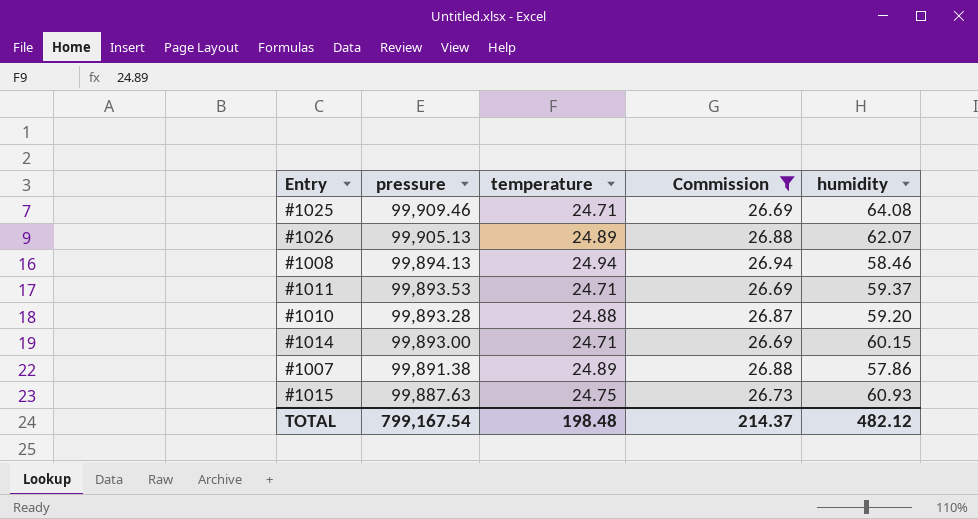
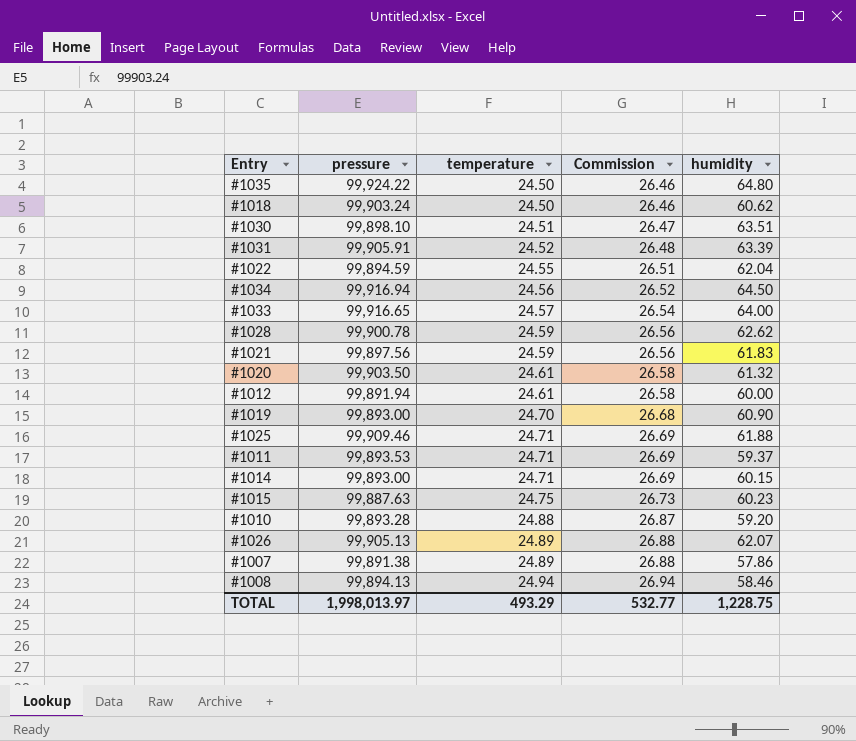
filter: Commission >= 26.69 -> none
row order: pressure descending -> temperature ascending
#1025 | humidity: 64.08 -> 61.88
#1015 | humidity: 60.93 -> 60.23
TOTAL | pressure: 799,167.54 -> 1,998,013.97
TOTAL | temperature: 198.48 -> 493.29
TOTAL | Commission: 214.37 -> 532.77
TOTAL | humidity: 482.12 -> 1,228.75

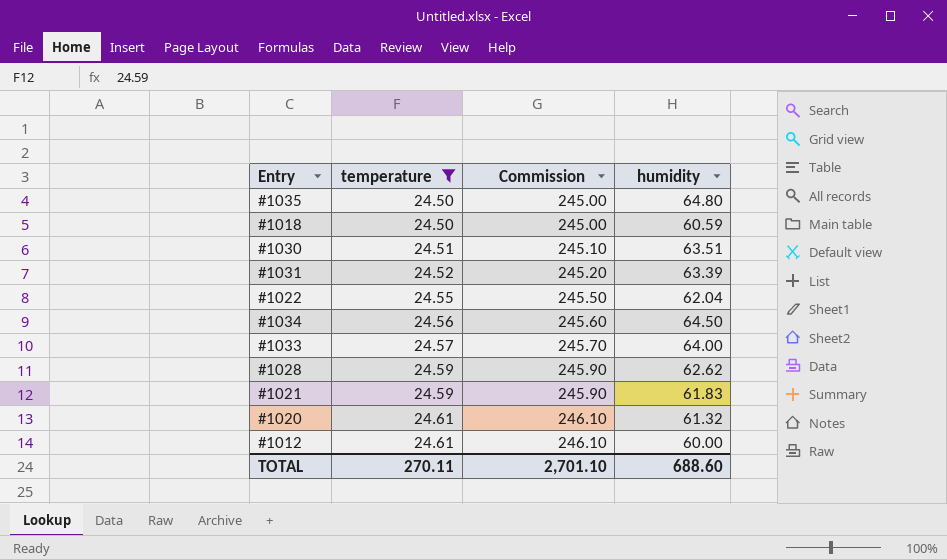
filter: none -> temperature <= 24.61
column pressure | position: 2 -> none
column Commission | formula: [temperature] * 1.08 -> [temperature] * 10
#1018 | humidity: 60.62 -> 60.59
TOTAL | temperature: 493.29 -> 270.11
TOTAL | Commission: 532.77 -> 2,701.10
TOTAL | humidity: 1,228.75 -> 688.60

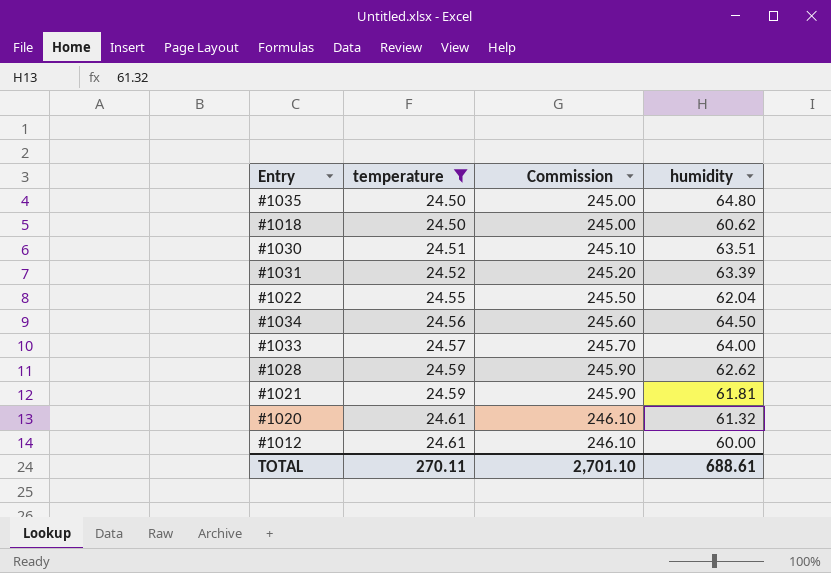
#1018 | humidity: 60.59 -> 60.62
#1021 | humidity: 61.83 -> 61.81
TOTAL | humidity: 688.60 -> 688.61

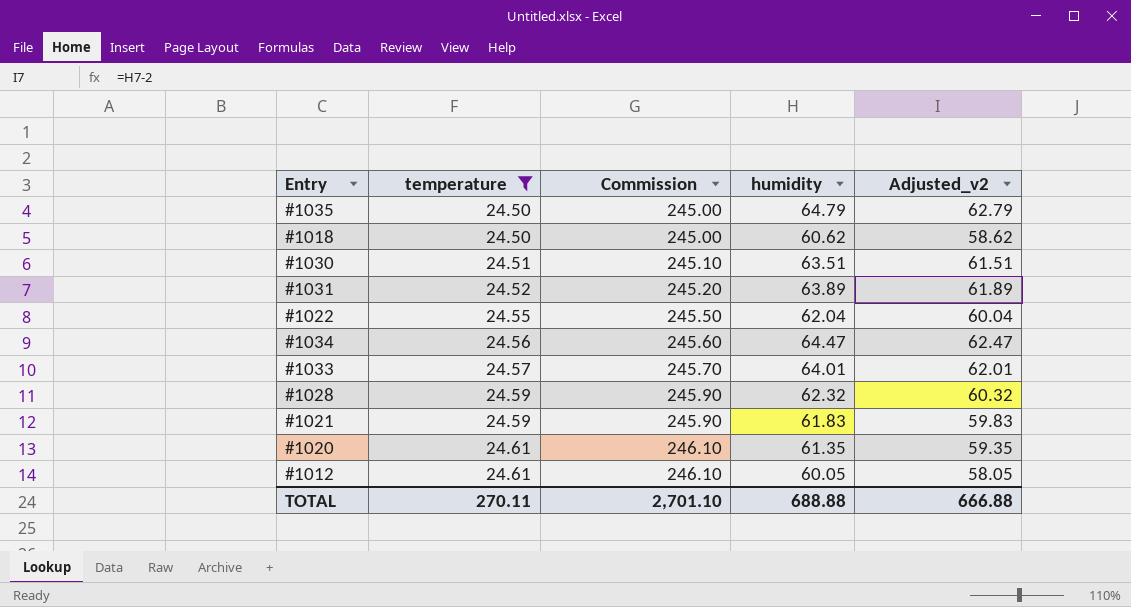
column Adjusted_v2 | formula: none -> [humidity] - 2
#1035 | humidity: 64.80 -> 64.79
#1031 | humidity: 63.39 -> 63.89
#1034 | humidity: 64.50 -> 64.47
#1033 | humidity: 64.00 -> 64.01
#1028 | humidity: 62.62 -> 62.32
#1021 | humidity: 61.81 -> 61.83
#1020 | humidity: 61.32 -> 61.35
#1012 | humidity: 60.00 -> 60.05
TOTAL | humidity: 688.61 -> 688.88

